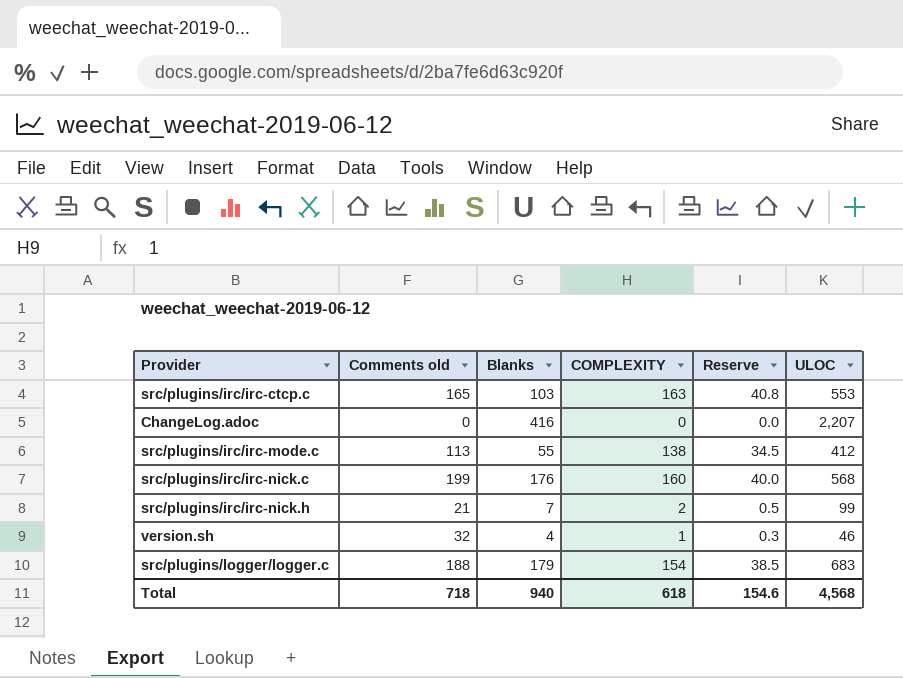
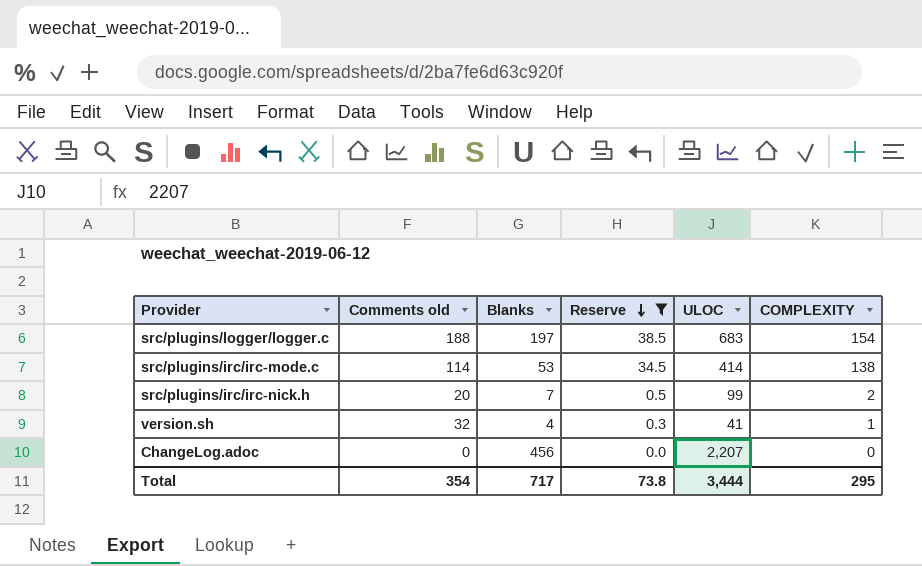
filter: none -> Reserve <= 38.5
row order: none -> Reserve descending
column COMPLEXITY | position: 4 -> 6
src/plugins/logger/logger.c | Blanks: 179 -> 197
src/plugins/irc/irc-mode.c | Comments old: 113 -> 114
src/plugins/irc/irc-mode.c | Blanks: 55 -> 53
src/plugins/irc/irc-mode.c | ULOC: 412 -> 414
src/plugins/irc/irc-nick.h | Comments old: 21 -> 20
version.sh | ULOC: 46 -> 41
ChangeLog.adoc | Blanks: 416 -> 456
Total | Comments old: 718 -> 354
Total | Blanks: 940 -> 717
Total | Reserve: 154.6 -> 73.8
Total | ULOC: 4,568 -> 3,444
Total | COMPLEXITY: 618 -> 295

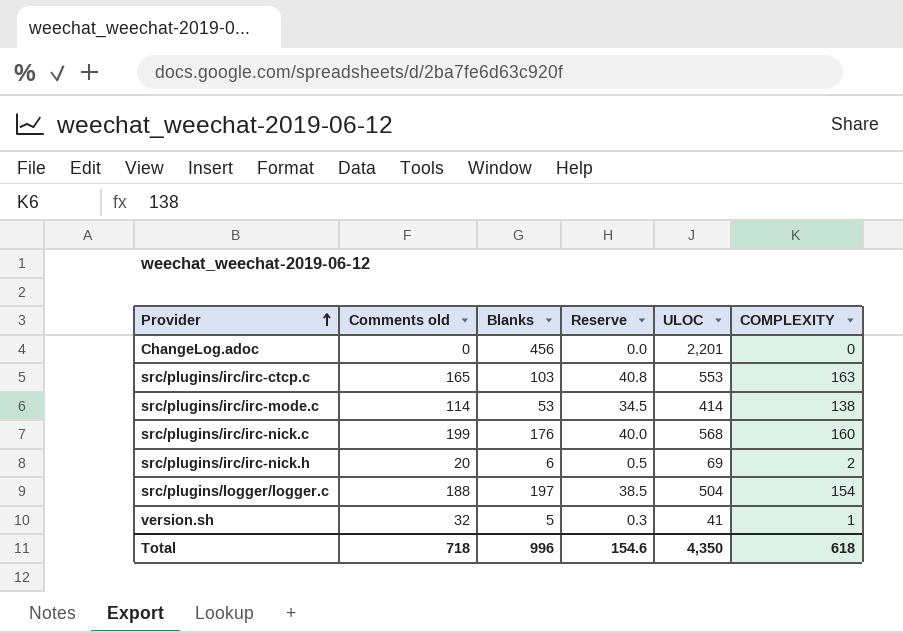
filter: Reserve <= 38.5 -> none
row order: Reserve descending -> Provider ascending
ChangeLog.adoc | ULOC: 2,207 -> 2,201
src/plugins/irc/irc-nick.h | Blanks: 7 -> 6
src/plugins/irc/irc-nick.h | ULOC: 99 -> 69
src/plugins/logger/logger.c | ULOC: 683 -> 504
version.sh | Blanks: 4 -> 5
Total | Comments old: 354 -> 718
Total | Blanks: 717 -> 996
Total | Reserve: 73.8 -> 154.6
Total | ULOC: 3,444 -> 4,350
Total | COMPLEXITY: 295 -> 618

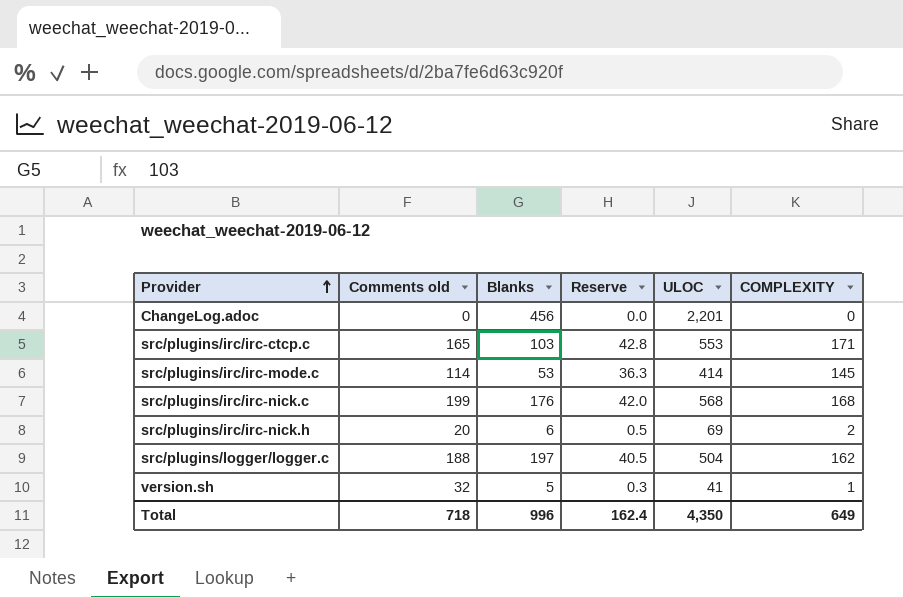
src/plugins/irc/irc-ctcp.c | Reserve: 40.8 -> 42.8
src/plugins/irc/irc-ctcp.c | COMPLEXITY: 163 -> 171
src/plugins/irc/irc-mode.c | Reserve: 34.5 -> 36.3
src/plugins/irc/irc-mode.c | COMPLEXITY: 138 -> 145
src/plugins/irc/irc-nick.c | Reserve: 40.0 -> 42.0
src/plugins/irc/irc-nick.c | COMPLEXITY: 160 -> 168
src/plugins/logger/logger.c | Reserve: 38.5 -> 40.5
src/plugins/logger/logger.c | COMPLEXITY: 154 -> 162
Total | Reserve: 154.6 -> 162.4
Total | COMPLEXITY: 618 -> 649

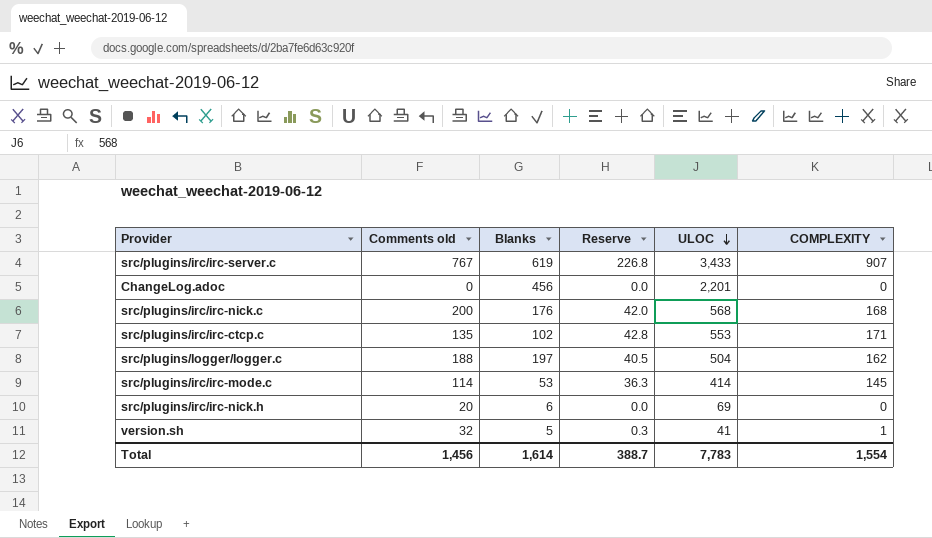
row order: Provider ascending -> ULOC descending
row src/plugins/irc/irc-server.c: none -> 767 | 619 | 226.8 | 3,433 | 907
src/plugins/irc/irc-nick.c | Comments old: 199 -> 200
src/plugins/irc/irc-ctcp.c | Comments old: 165 -> 135
src/plugins/irc/irc-ctcp.c | Blanks: 103 -> 102
src/plugins/irc/irc-nick.h | Reserve: 0.5 -> 0.0
src/plugins/irc/irc-nick.h | COMPLEXITY: 2 -> 0
Total | Comments old: 718 -> 1,456
Total | Blanks: 996 -> 1,614
Total | Reserve: 162.4 -> 388.7
Total | ULOC: 4,350 -> 7,783
Total | COMPLEXITY: 649 -> 1,554

